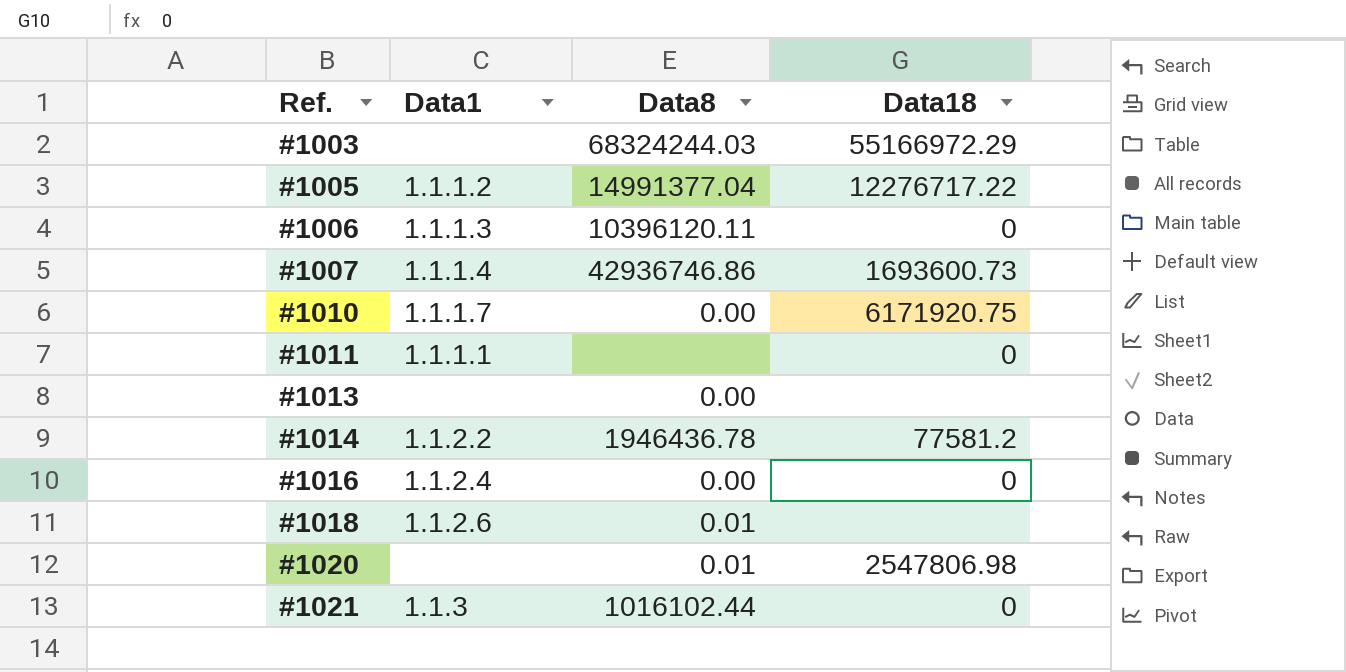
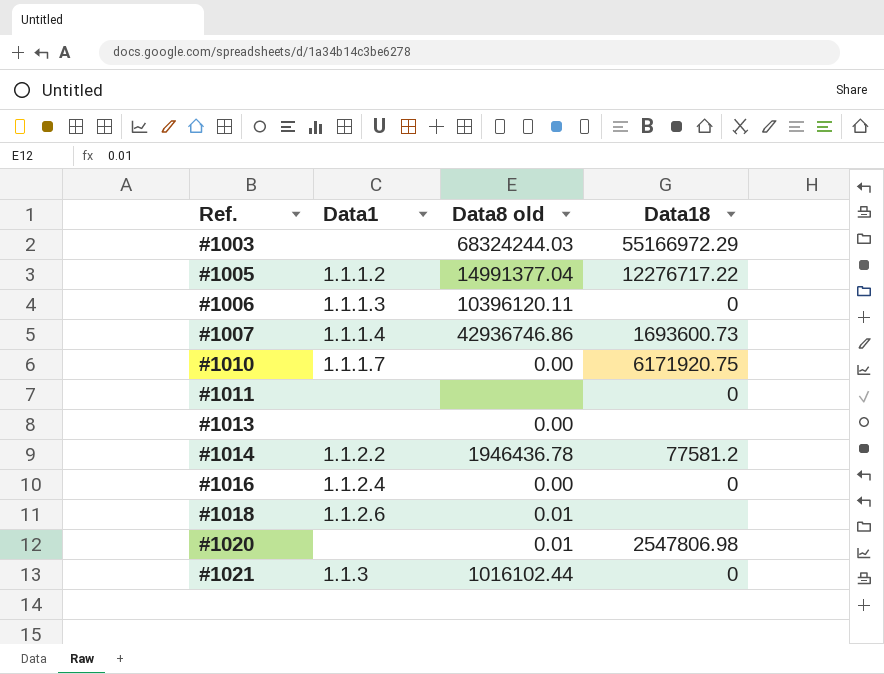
column name: Data8 -> Data8 old
#1011 | Data1: 1.1.1.1 -> none

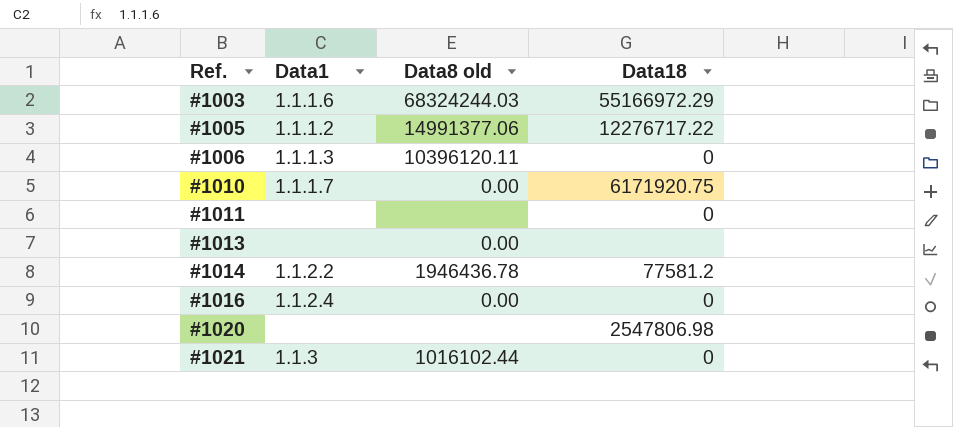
row #1007: 1.1.1.4 | 42936746.86 | 1693600.73 -> none
row #1018: 1.1.2.6 | 0.01 | none -> none
#1003 | Data1: none -> 1.1.1.6
#1005 | Data8 old: 14991377.04 -> 14991377.06
#1020 | Data8 old: 0.01 -> none

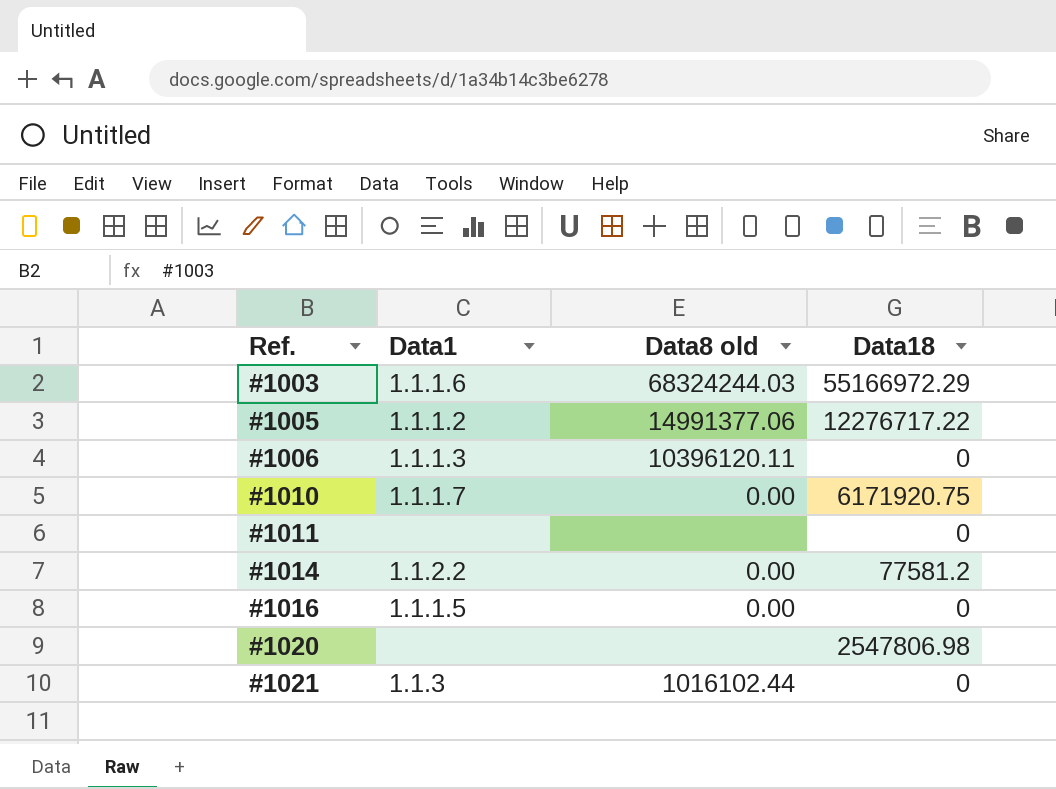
row #1013: none | 0.00 | none -> none
#1014 | Data8 old: 1946436.78 -> 0.00
#1016 | Data1: 1.1.2.4 -> 1.1.1.5

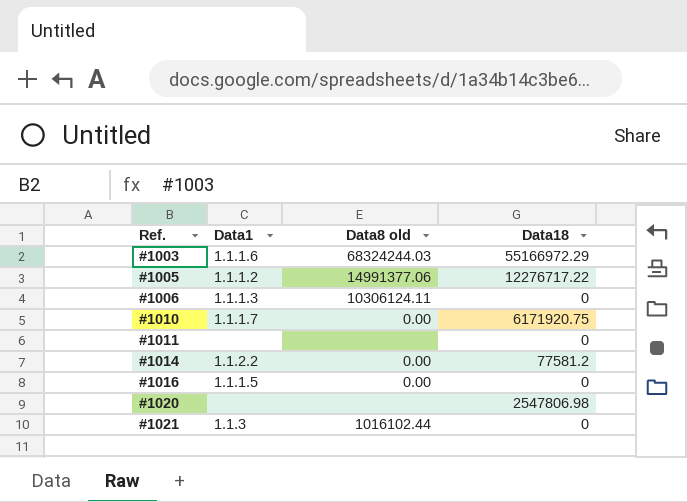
#1006 | Data8 old: 10396120.11 -> 10306124.11

